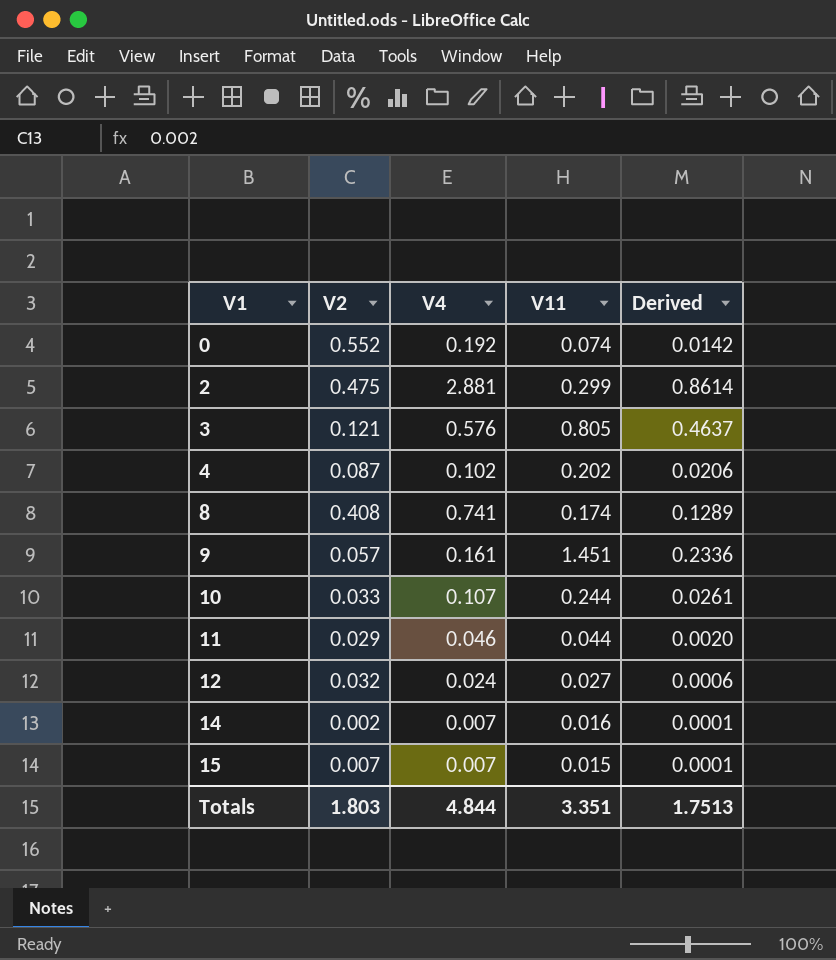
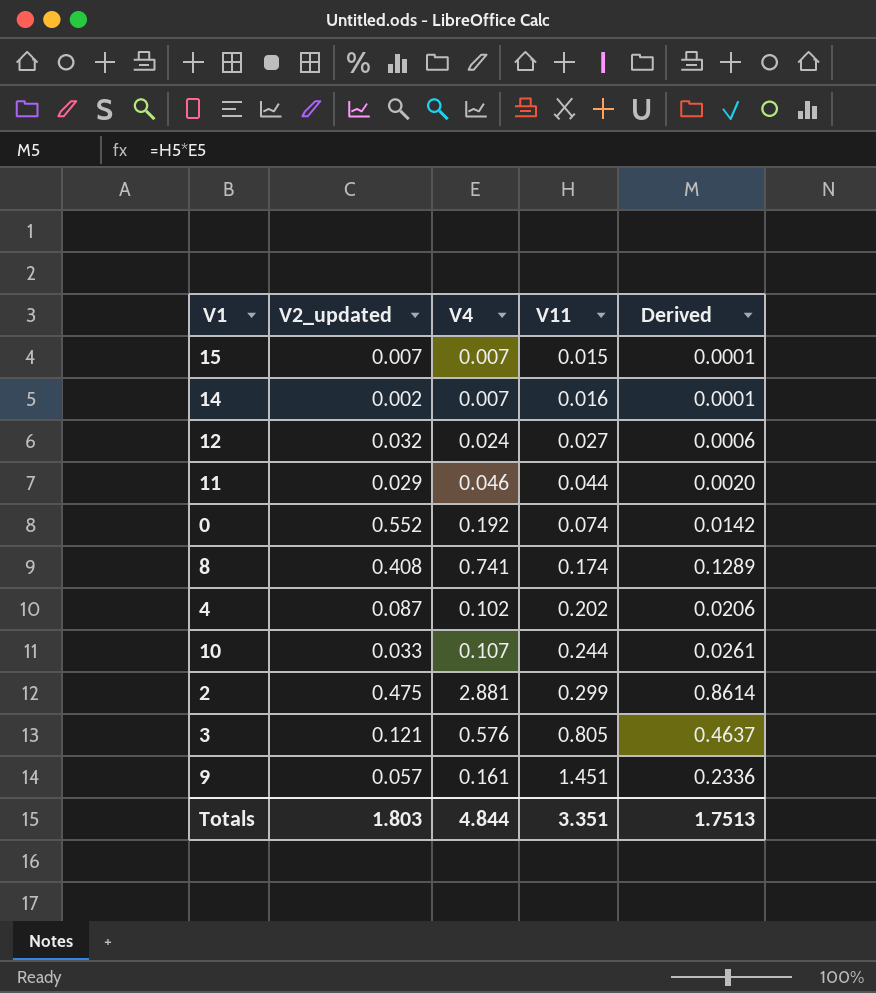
row order: V1 ascending -> V11 ascending
column name: V2 -> V2_updated

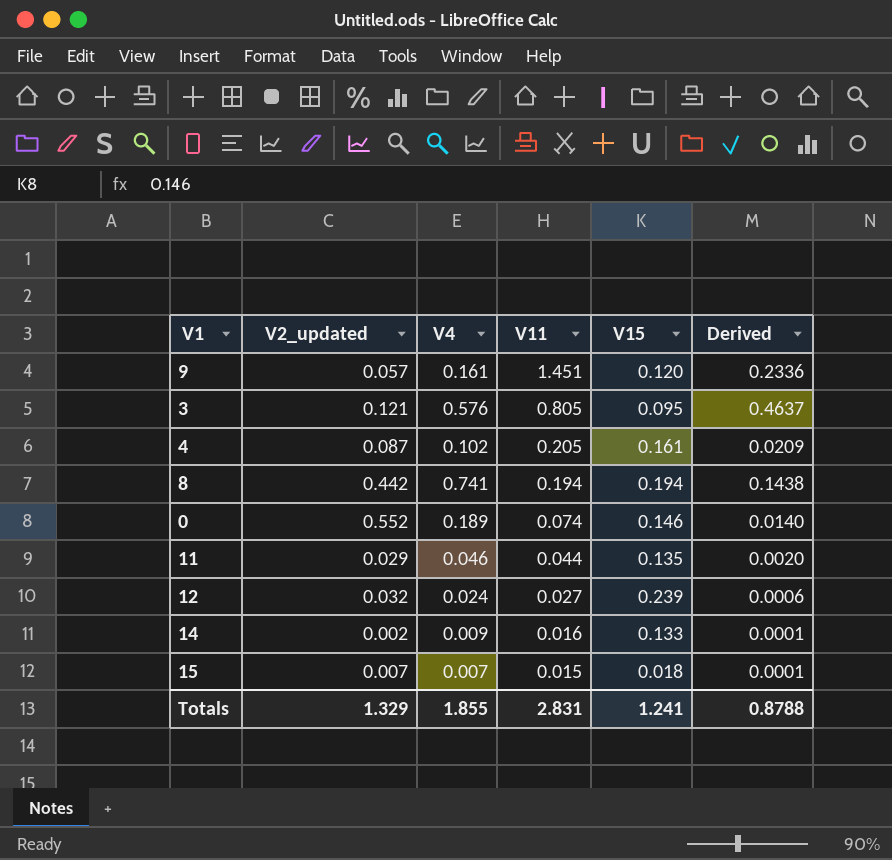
row order: V11 ascending -> V11 descending
column V15 | position: none -> 5
row 10: 0.033 | 0.107 | 0.244 | 0.0261 -> none
row 2: 0.475 | 2.881 | 0.299 | 0.8614 -> none
4 | V11: 0.202 -> 0.205
4 | Derived: 0.0206 -> 0.0209
8 | V2_updated: 0.408 -> 0.442
8 | V11: 0.174 -> 0.194
8 | Derived: 0.1289 -> 0.1438
0 | V4: 0.192 -> 0.189
0 | Derived: 0.0142 -> 0.0140
14 | V4: 0.007 -> 0.009
Totals | V2_updated: 1.803 -> 1.329
Totals | V4: 4.844 -> 1.855
Totals | V11: 3.351 -> 2.831
Totals | Derived: 1.7513 -> 0.8788

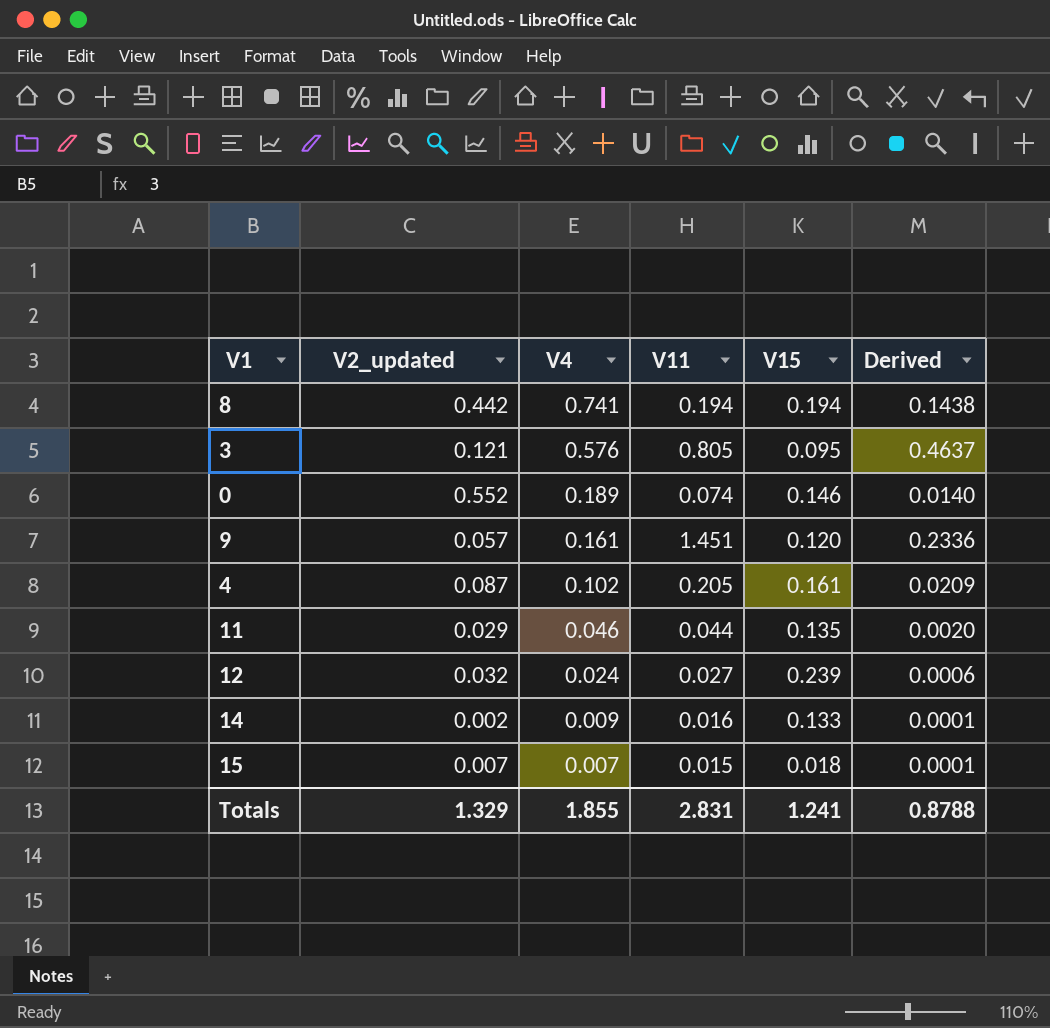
row order: V11 descending -> V4 descending

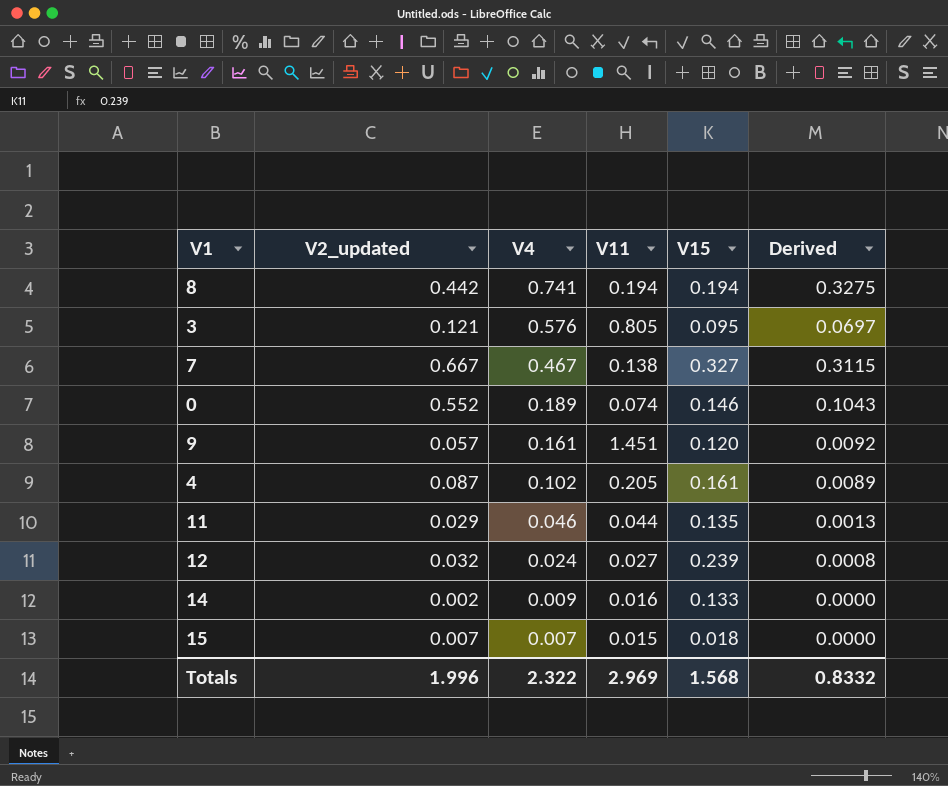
column Derived | formula: [V4] * [V11] -> [V2_updated] * [V4]
row 7: none -> 0.667 | 0.467 | 0.138 | 0.327 | 0.3115
Totals | V2_updated: 1.329 -> 1.996
Totals | V4: 1.855 -> 2.322
Totals | V11: 2.831 -> 2.969
Totals | V15: 1.241 -> 1.568
Totals | Derived: 0.8788 -> 0.8332

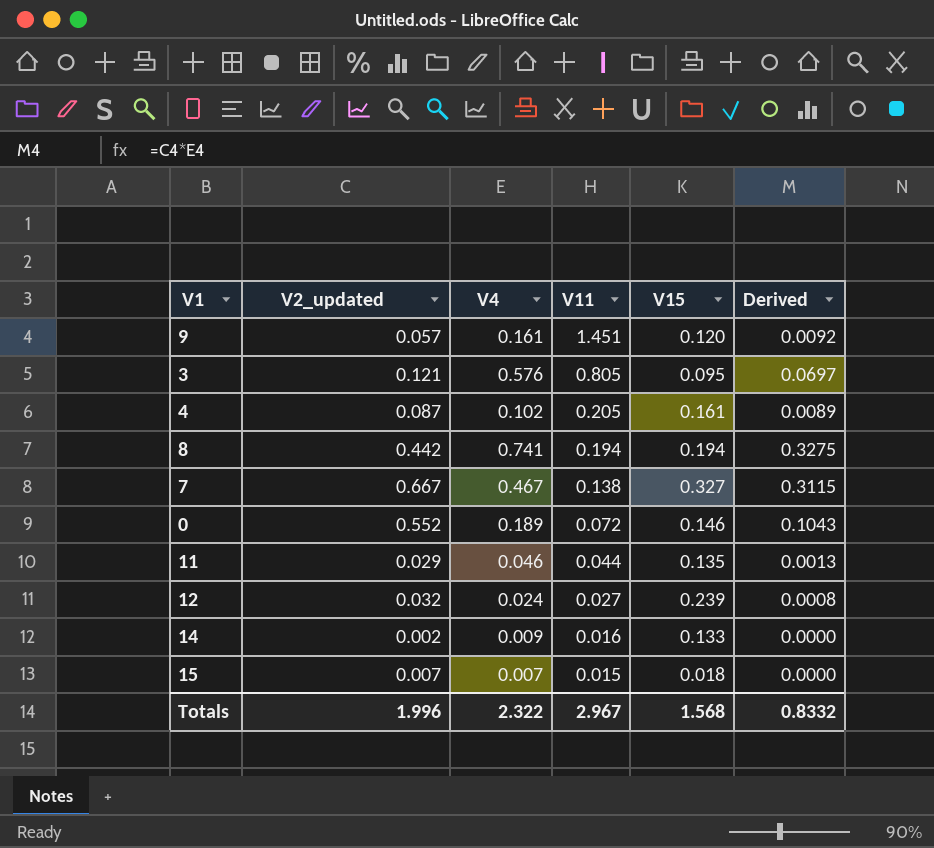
row order: V4 descending -> V11 descending
0 | V11: 0.074 -> 0.072
Totals | V11: 2.969 -> 2.967

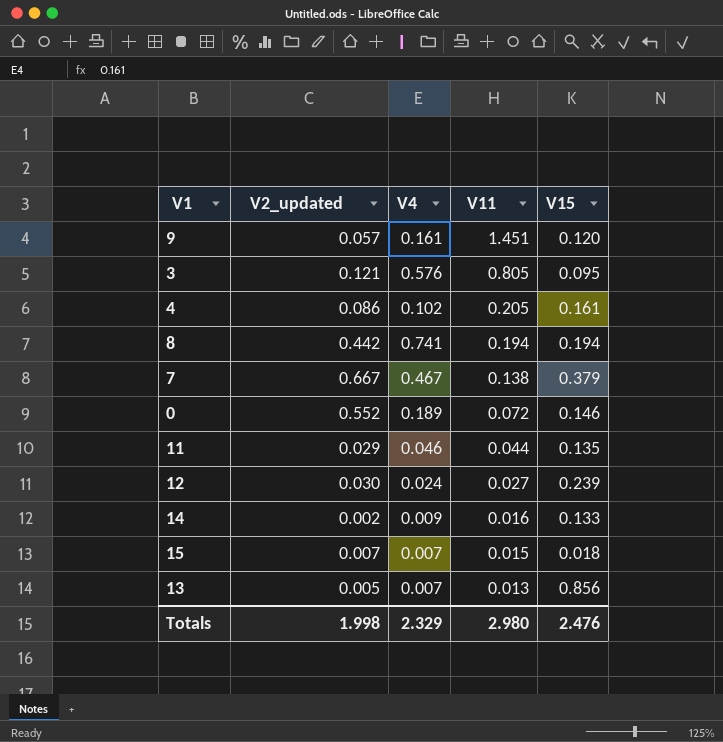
column Derived | formula: [V2_updated] * [V4] -> none
4 | V2_updated: 0.087 -> 0.086
7 | V15: 0.327 -> 0.379
12 | V2_updated: 0.032 -> 0.030
row 13: none -> 0.005 | 0.007 | 0.013 | 0.856
Totals | V2_updated: 1.996 -> 1.998
Totals | V4: 2.322 -> 2.329
Totals | V11: 2.967 -> 2.980
Totals | V15: 1.568 -> 2.476

